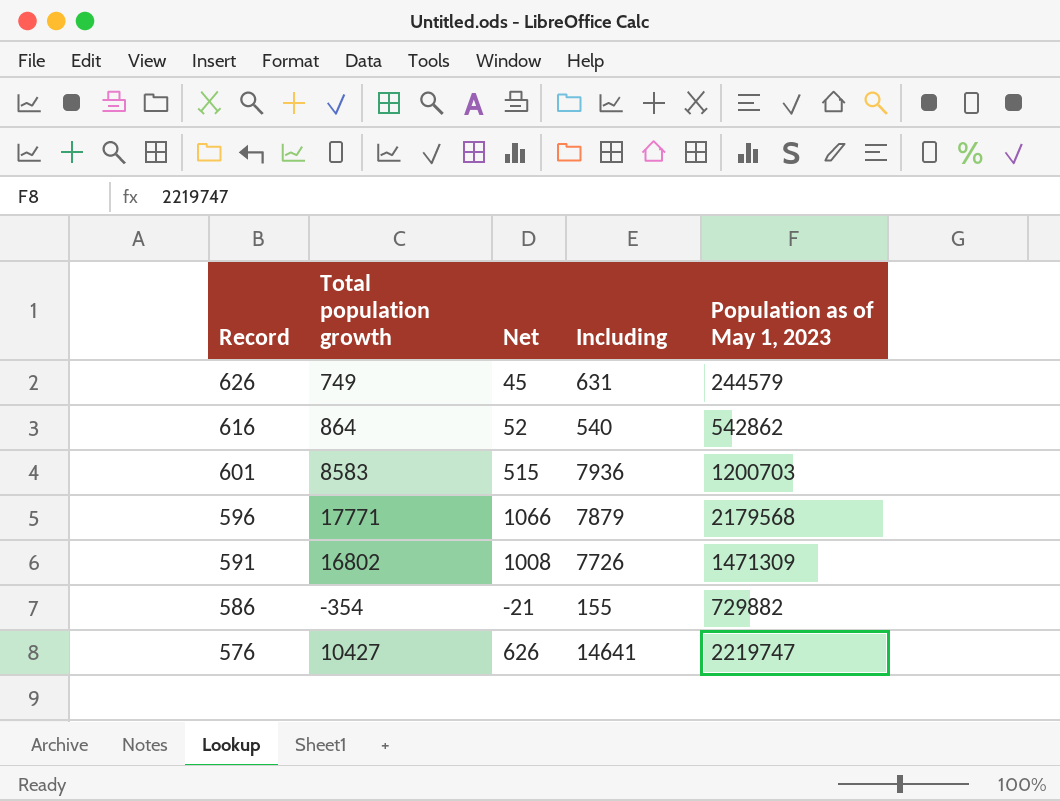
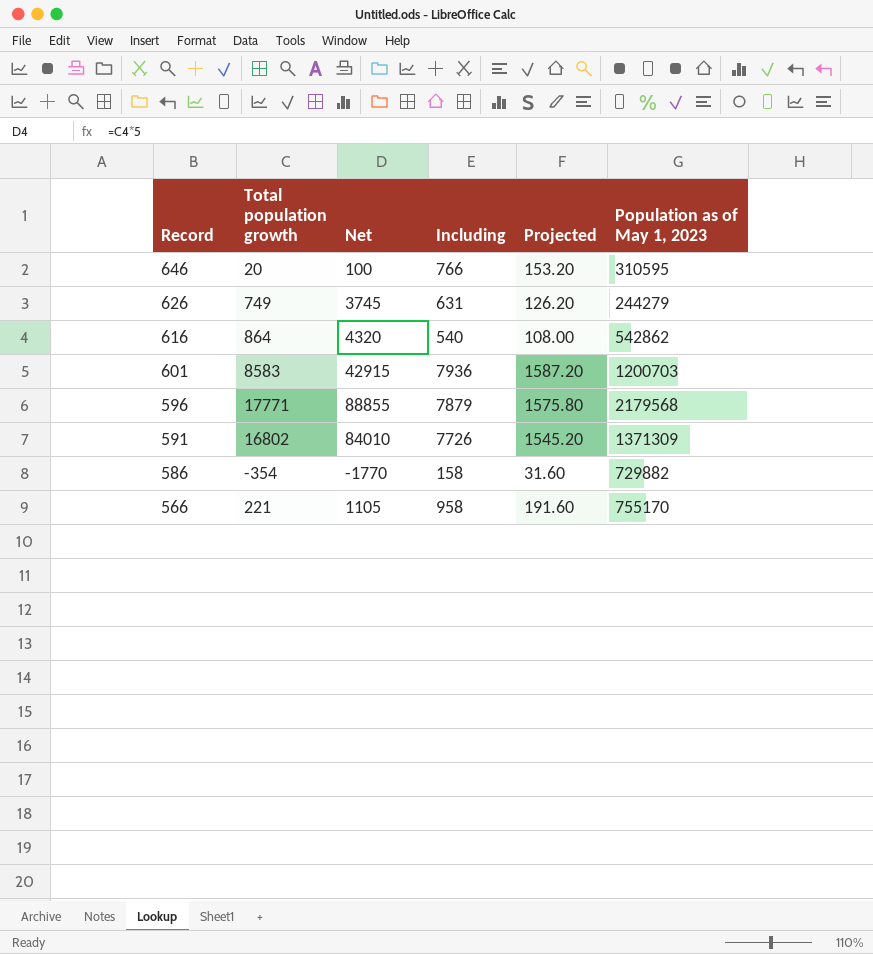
column Net | formula: [Total population growth] * 0.06 -> [Total population growth] * 5
column Projected | formula: none -> [Including] * 0.2
row 576: 10427 | 626 | 14641 | 2219747 -> none
row 646: none -> 20 | 100 | 766 | 153.20 | 310595
626 | Population as of May 1, 2023: 244579 -> 244279
591 | Population as of May 1, 2023: 1471309 -> 1371309
586 | Including: 155 -> 158
row 566: none -> 221 | 1105 | 958 | 191.60 | 755170

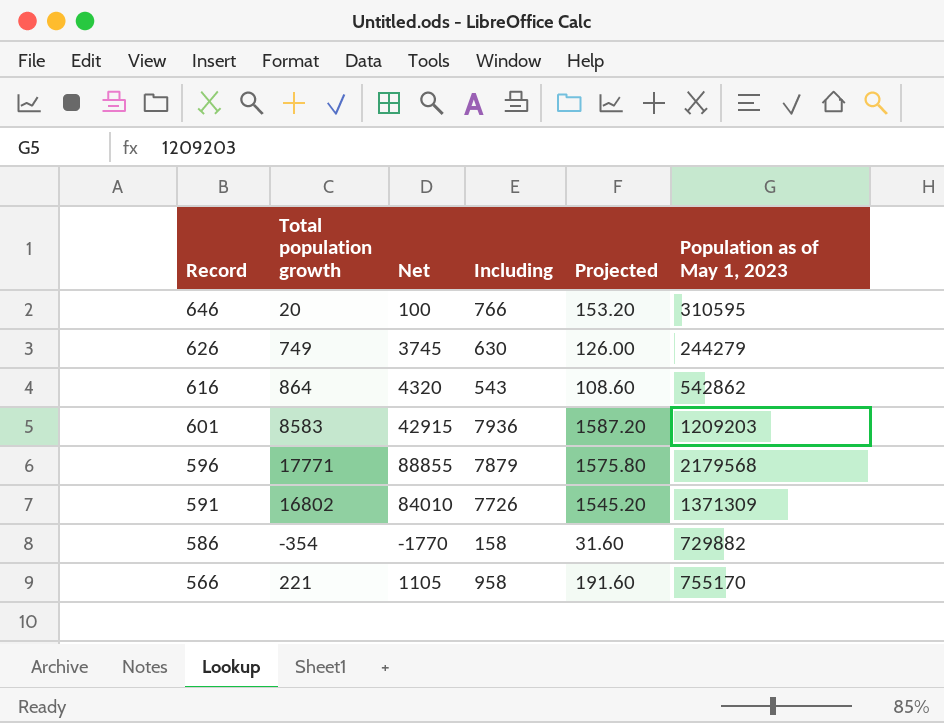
626 | Including: 631 -> 630
626 | Projected: 126.20 -> 126.00
616 | Including: 540 -> 543
616 | Projected: 108.00 -> 108.60
601 | Population as of May 1, 2023: 1200703 -> 1209203

